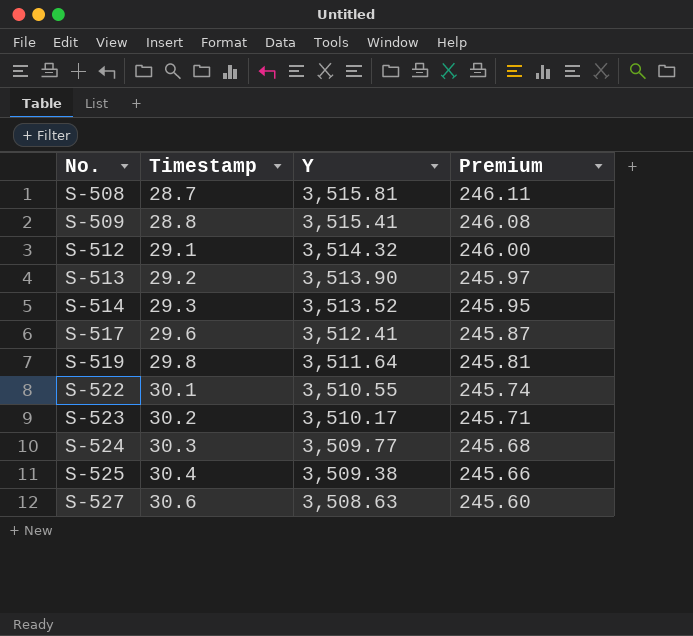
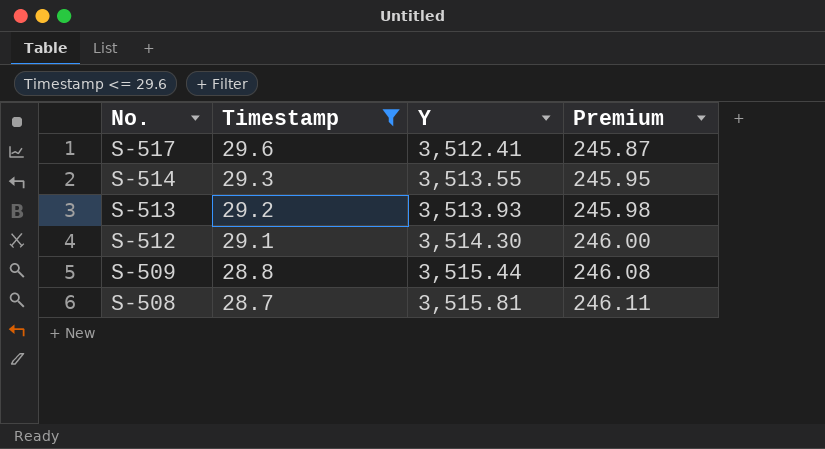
filter: none -> Timestamp <= 29.6
row order: No. ascending -> No. descending
S-514 | Y: 3,513.52 -> 3,513.55
S-513 | Y: 3,513.90 -> 3,513.93
S-513 | Premium: 245.97 -> 245.98
S-512 | Y: 3,514.32 -> 3,514.30
S-509 | Y: 3,515.41 -> 3,515.44

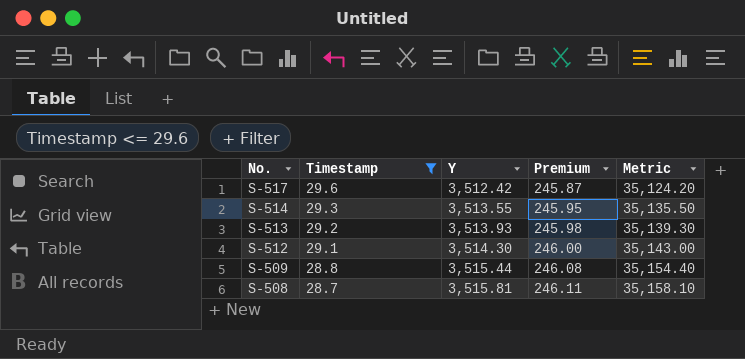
column Metric | formula: none -> [Y] * 10
S-517 | Y: 3,512.41 -> 3,512.42

